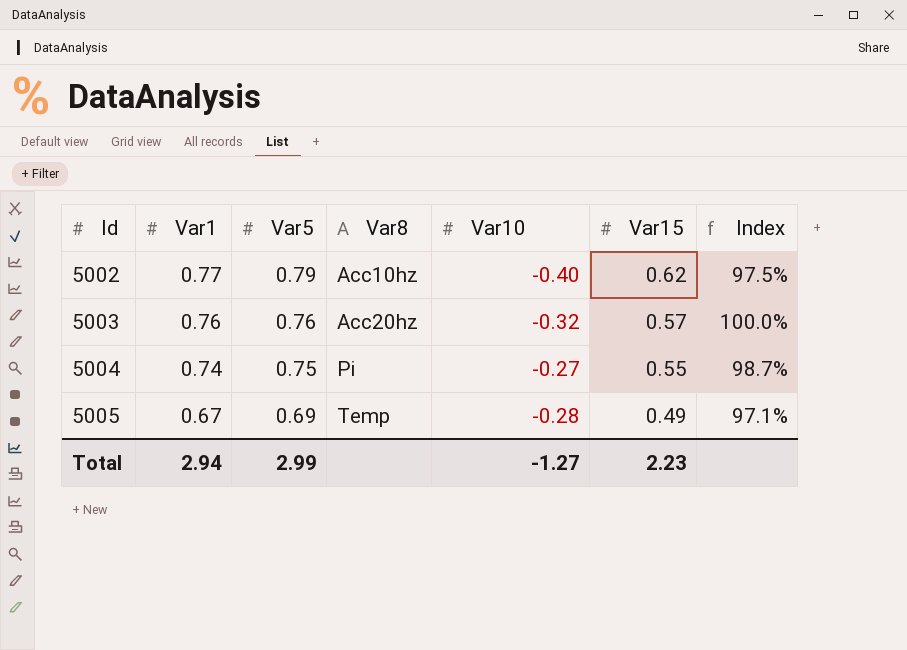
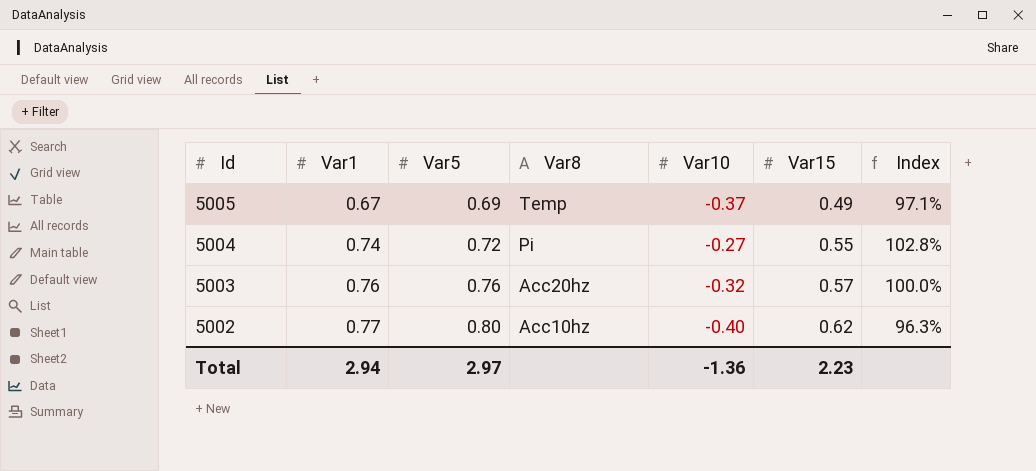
row order: Id ascending -> Id descending
5005 | Var10: -0.28 -> -0.37
5004 | Var5: 0.75 -> 0.72
5004 | Index: 98.7% -> 102.8%
5002 | Var5: 0.79 -> 0.80
5002 | Index: 97.5% -> 96.3%
Total | Var5: 2.99 -> 2.97
Total | Var10: -1.27 -> -1.36

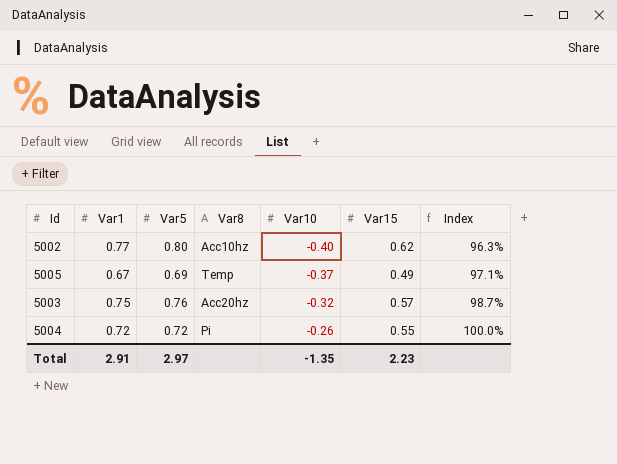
row order: Id descending -> Var10 ascending
5003 | Var1: 0.76 -> 0.75
5003 | Index: 100.0% -> 98.7%
5004 | Var1: 0.74 -> 0.72
5004 | Var10: -0.27 -> -0.26
5004 | Index: 102.8% -> 100.0%
Total | Var1: 2.94 -> 2.91
Total | Var10: -1.36 -> -1.35

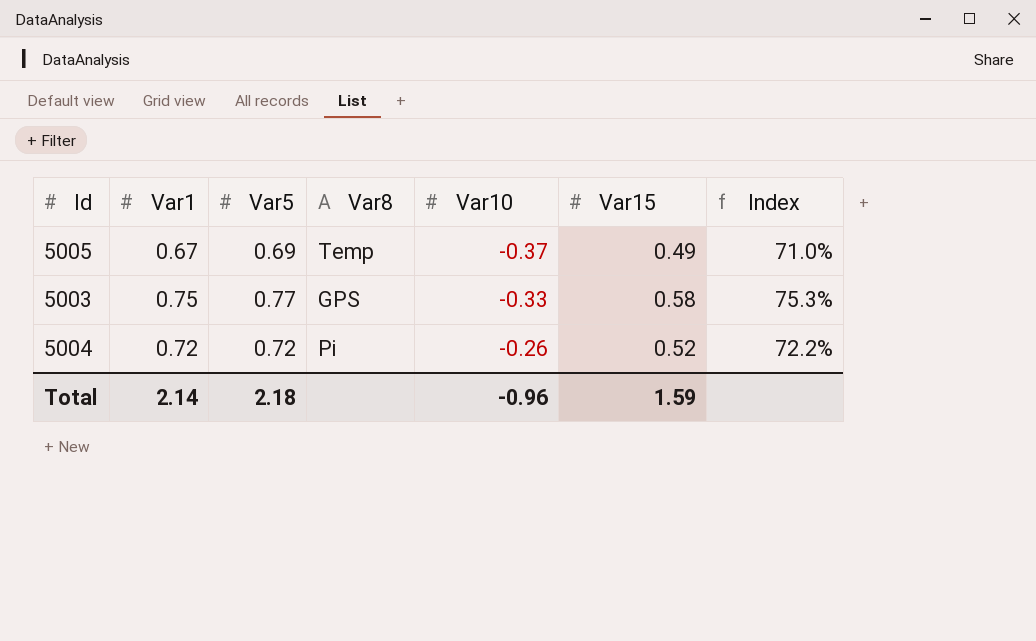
column Index | formula: [Var1] / [Var5] -> [Var15] / [Var5]
row 5002: 0.77 | 0.80 | Acc10hz | -0.40 | 0.62 | 96.3% -> none
5003 | Var5: 0.76 -> 0.77
5003 | Var8: Acc20hz -> GPS
5003 | Var10: -0.32 -> -0.33
5003 | Var15: 0.57 -> 0.58
5004 | Var15: 0.55 -> 0.52
Total | Var1: 2.91 -> 2.14
Total | Var5: 2.97 -> 2.18
Total | Var10: -1.35 -> -0.96
Total | Var15: 2.23 -> 1.59

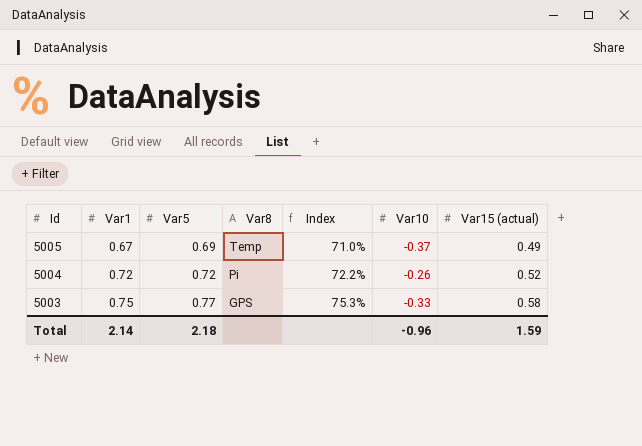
row order: Var10 ascending -> Id descending
column Index | position: 7 -> 5
column name: Var15 -> Var15 (actual)

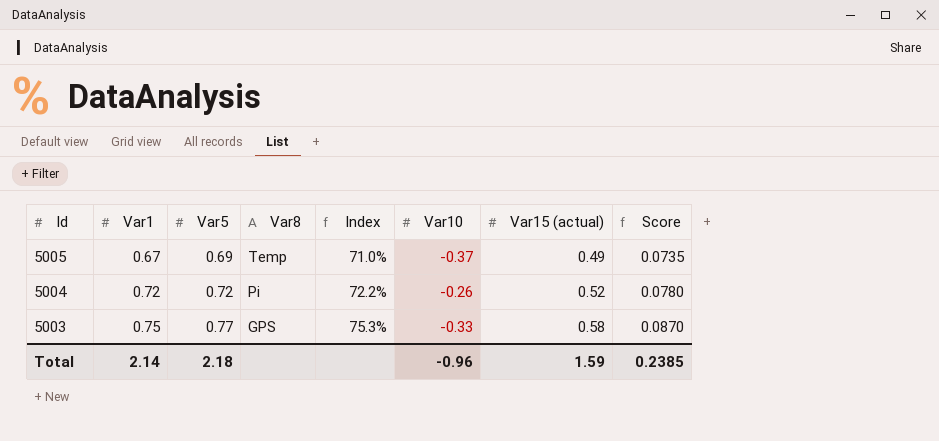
column Score | formula: none -> [Var15 (actual)] * 0.15

